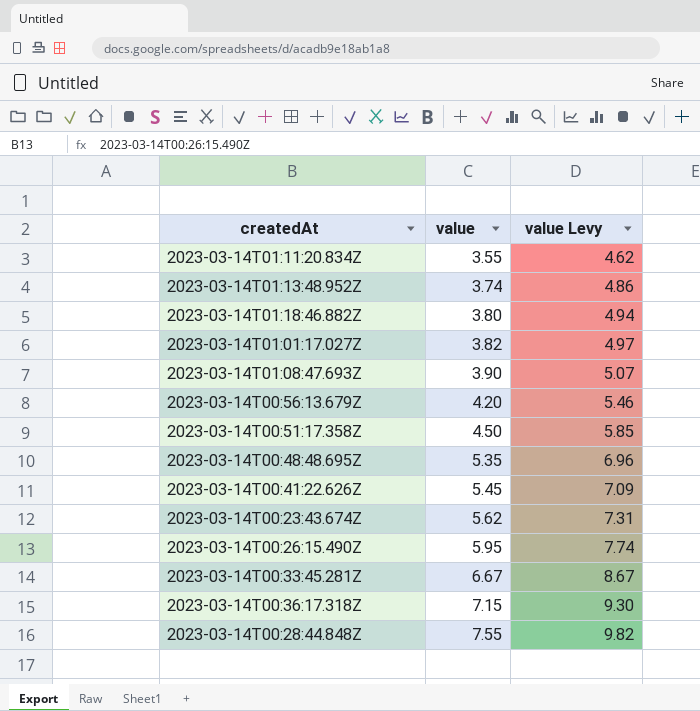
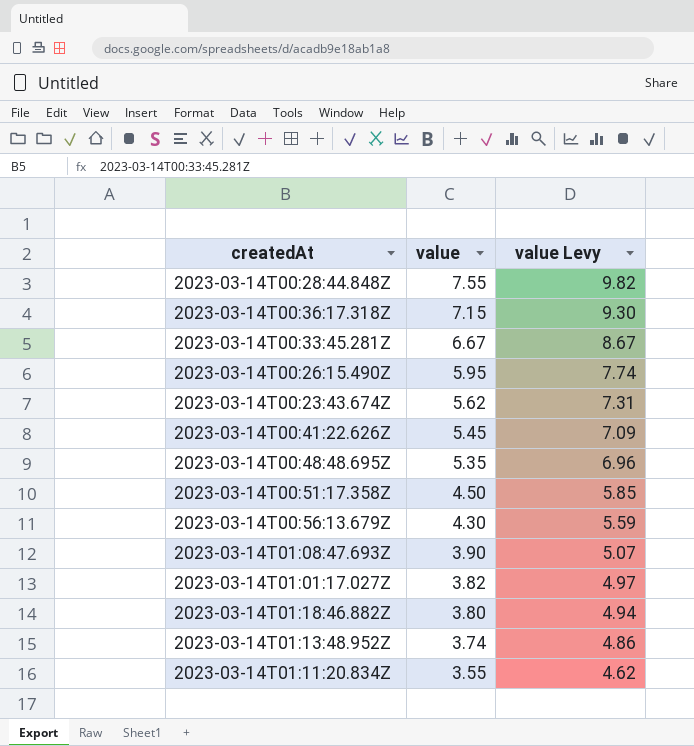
row order: value ascending -> value descending
2023-03-14T00:56:13.679Z | value: 4.20 -> 4.30
2023-03-14T00:56:13.679Z | value Levy: 5.46 -> 5.59

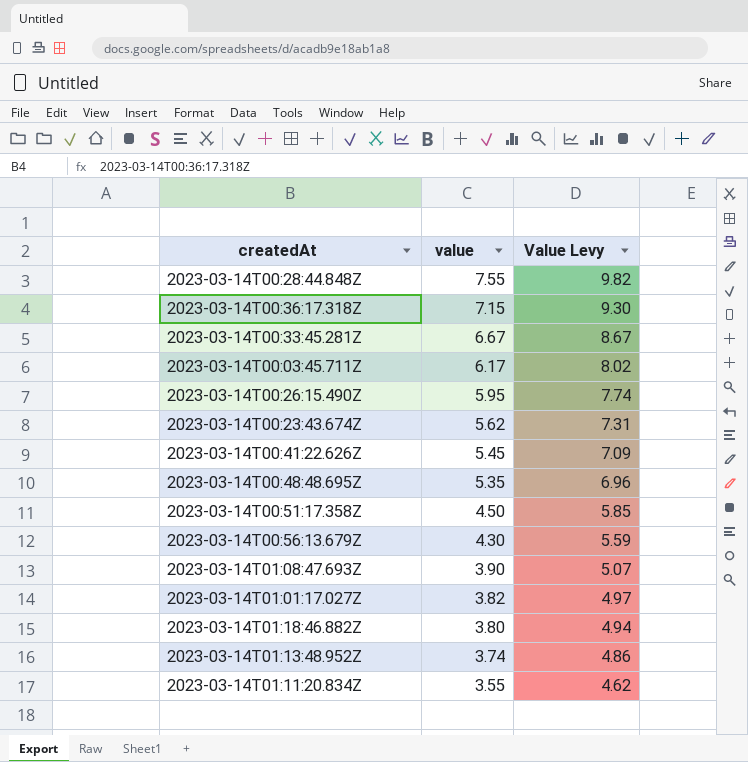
column name: value Levy -> Value Levy
row 2023-03-14T00:03:45.711Z: none -> 6.17 | 8.02

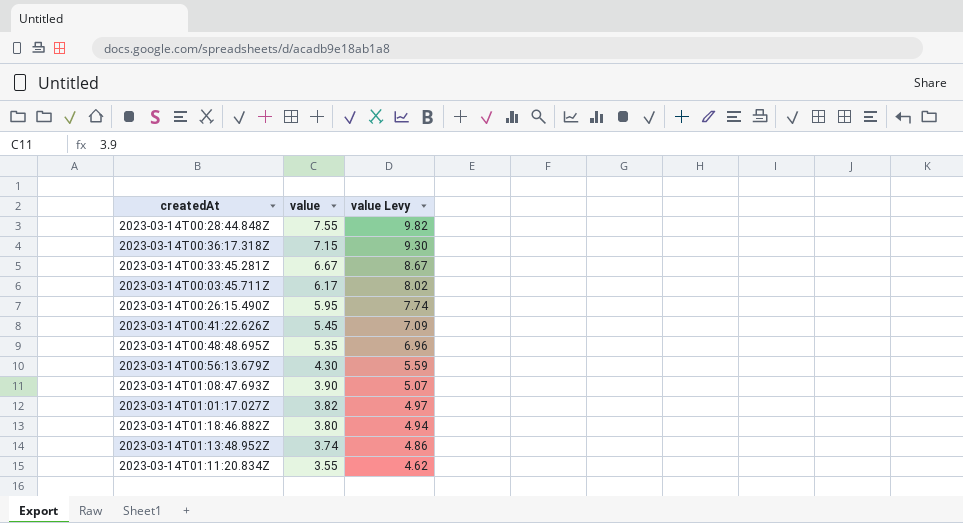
column name: Value Levy -> value Levy
row 2023-03-14T00:23:43.674Z: 5.62 | 7.31 -> none
row 2023-03-14T00:51:17.358Z: 4.50 | 5.85 -> none

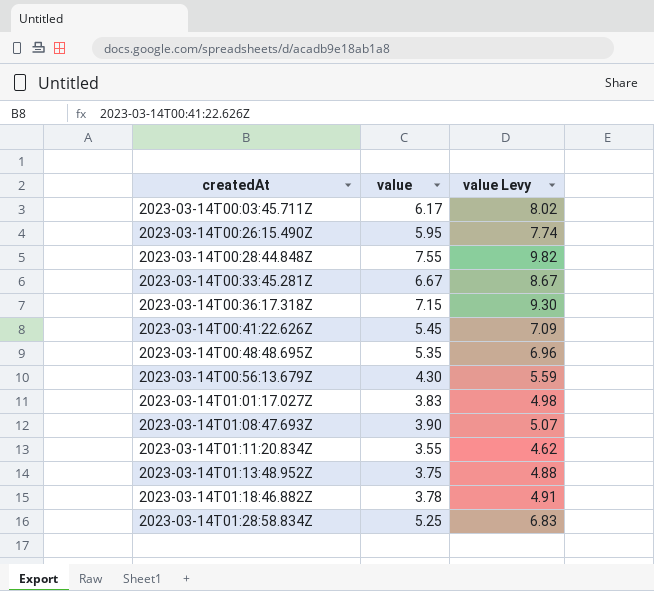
row order: value descending -> createdAt ascending
2023-03-14T01:01:17.027Z | value: 3.82 -> 3.83
2023-03-14T01:01:17.027Z | value Levy: 4.97 -> 4.98
2023-03-14T01:13:48.952Z | value: 3.74 -> 3.75
2023-03-14T01:13:48.952Z | value Levy: 4.86 -> 4.88
2023-03-14T01:18:46.882Z | value: 3.80 -> 3.78
2023-03-14T01:18:46.882Z | value Levy: 4.94 -> 4.91
row 2023-03-14T01:28:58.834Z: none -> 5.25 | 6.83

